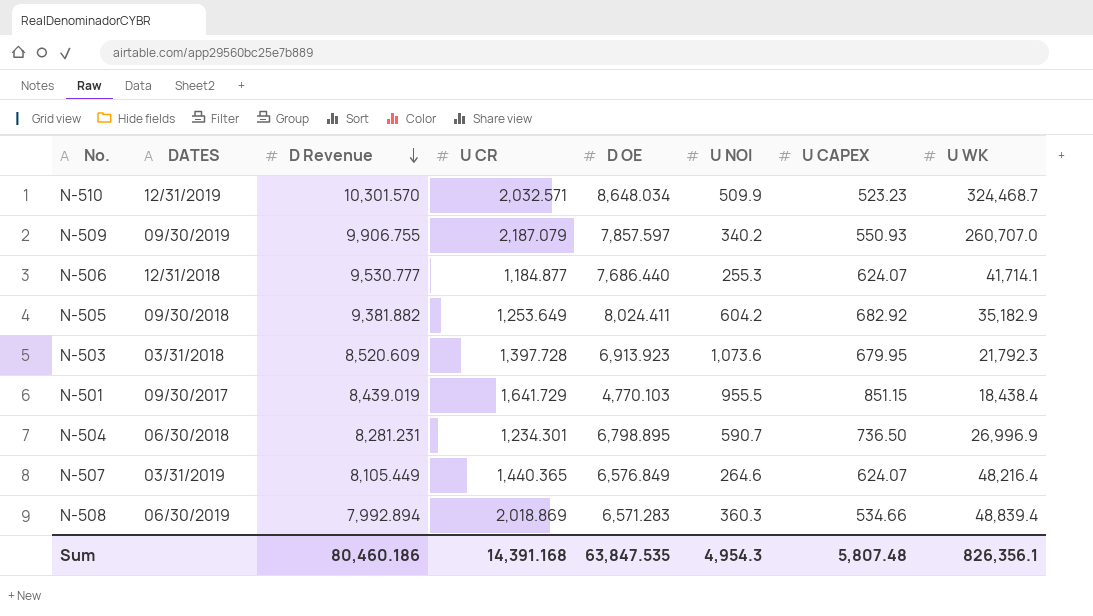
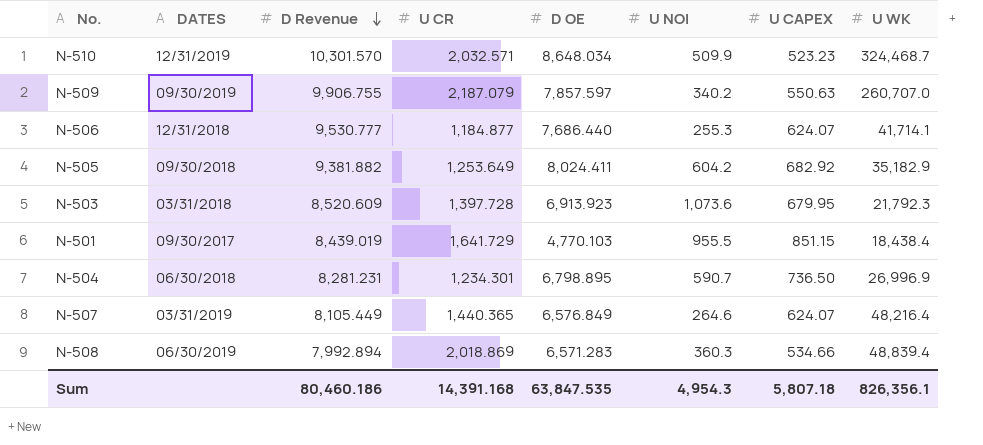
N-509 | U CAPEX: 550.93 -> 550.63
Sum | U CAPEX: 5,807.48 -> 5,807.18

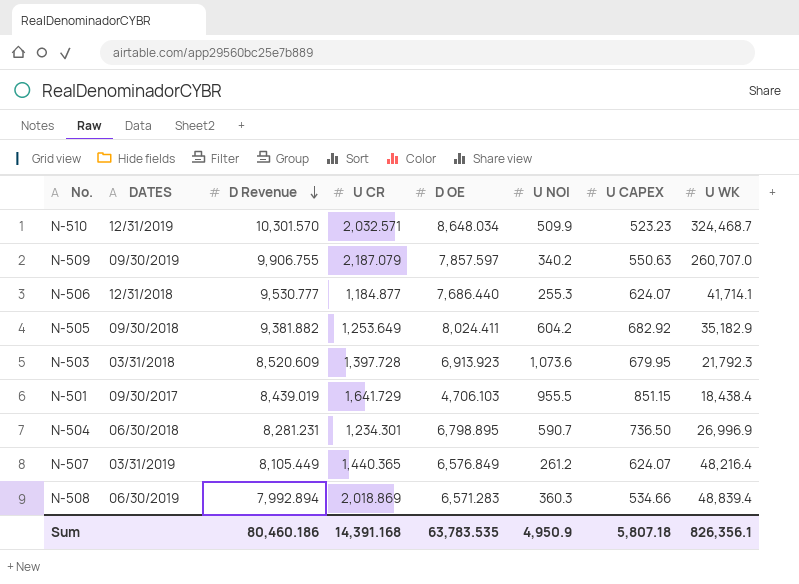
N-501 | D OE: 4,770.103 -> 4,706.103
N-507 | U NOI: 264.6 -> 261.2
Sum | D OE: 63,847.535 -> 63,783.535
Sum | U NOI: 4,954.3 -> 4,950.9

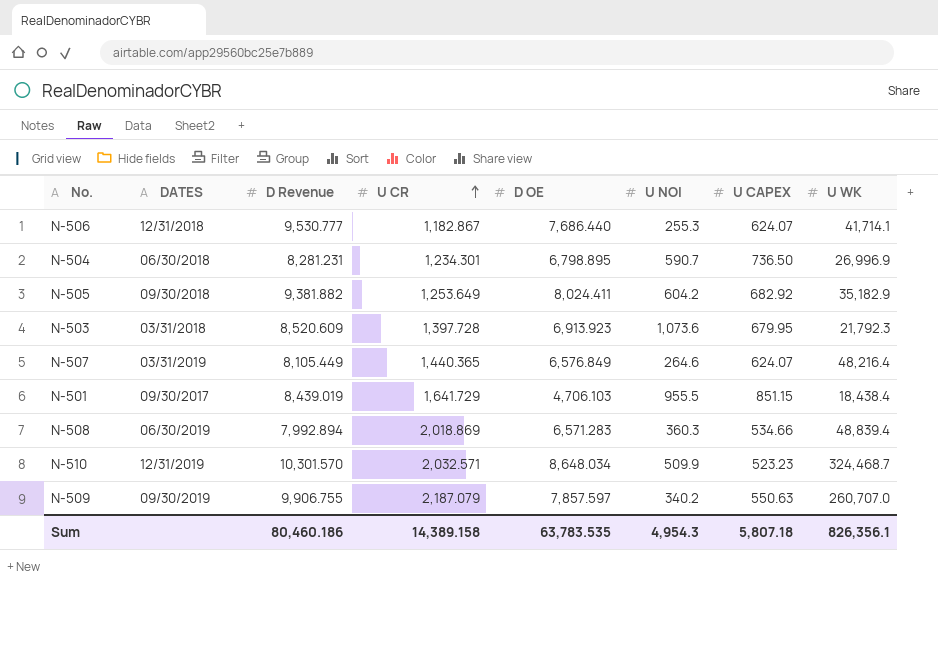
row order: D Revenue descending -> U CR ascending
N-506 | U CR: 1,184.877 -> 1,182.867
N-507 | U NOI: 261.2 -> 264.6
Sum | U CR: 14,391.168 -> 14,389.158
Sum | U NOI: 4,950.9 -> 4,954.3

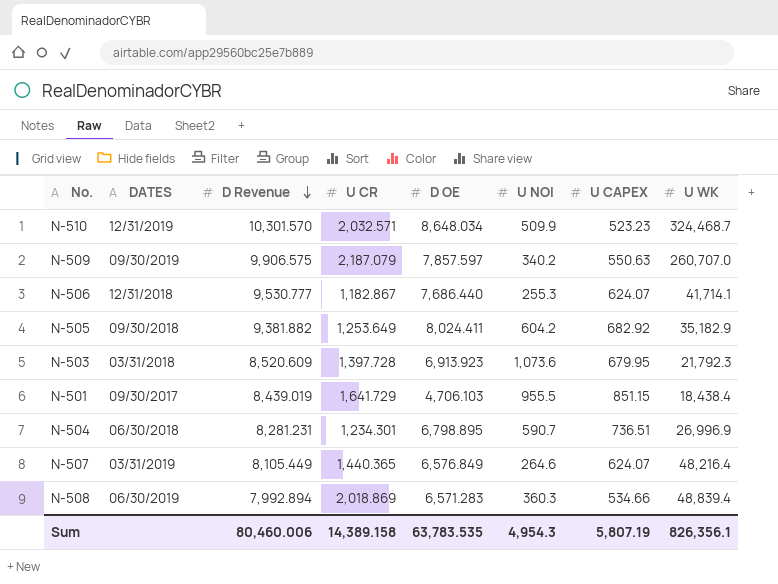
row order: U CR ascending -> D Revenue descending
N-509 | D Revenue: 9,906.755 -> 9,906.575
N-504 | U CAPEX: 736.50 -> 736.51
Sum | D Revenue: 80,460.186 -> 80,460.006
Sum | U CAPEX: 5,807.18 -> 5,807.19

